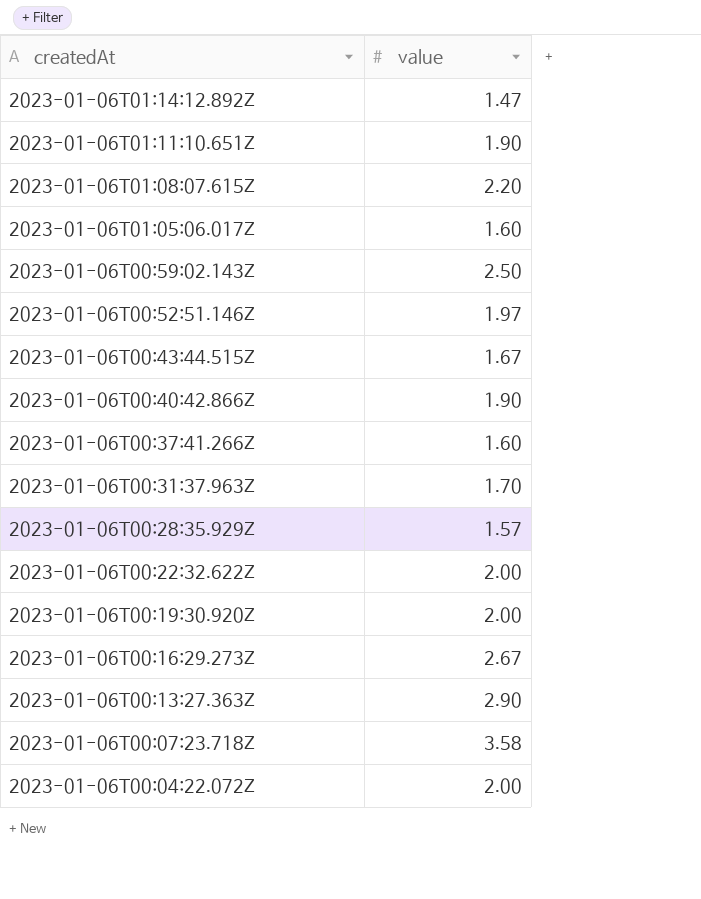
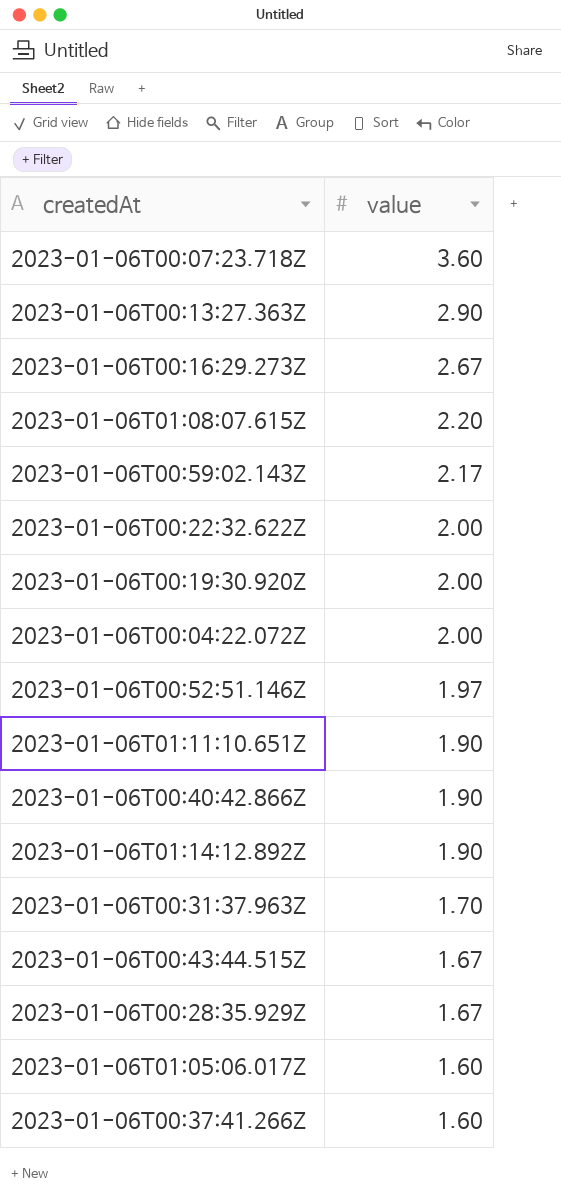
row order: createdAt descending -> value descending
2023-01-06T00:07:23.718Z | value: 3.58 -> 3.60
2023-01-06T00:59:02.143Z | value: 2.50 -> 2.17
2023-01-06T01:14:12.892Z | value: 1.47 -> 1.90
2023-01-06T00:28:35.929Z | value: 1.57 -> 1.67

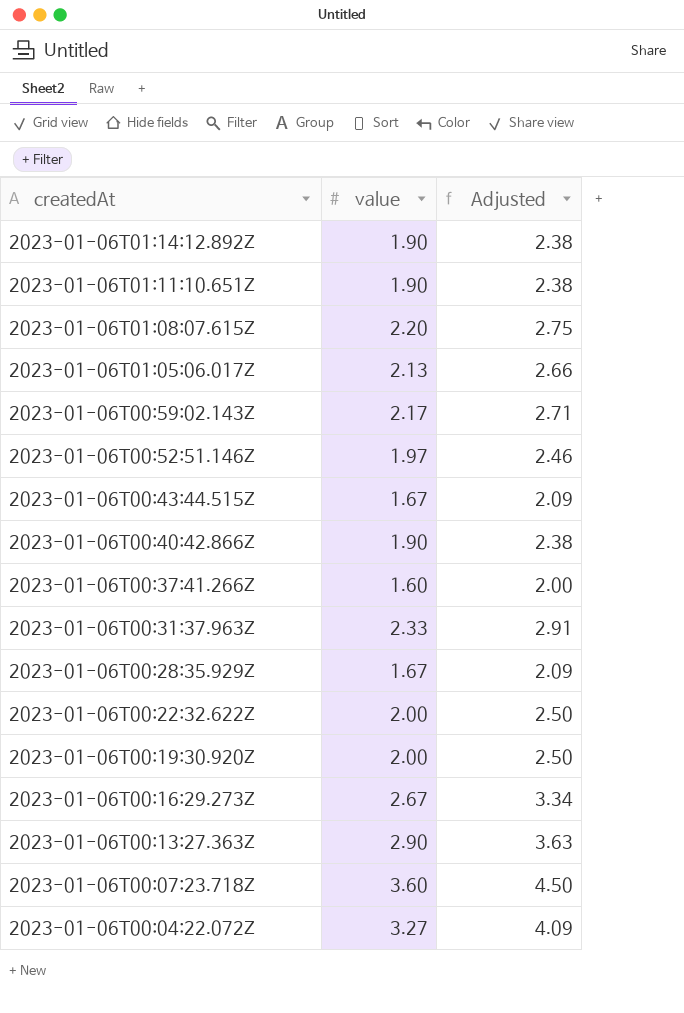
row order: value descending -> createdAt descending
column Adjusted | formula: none -> [value] * 1.25
2023-01-06T01:05:06.017Z | value: 1.60 -> 2.13
2023-01-06T00:31:37.963Z | value: 1.70 -> 2.33
2023-01-06T00:04:22.072Z | value: 2.00 -> 3.27

